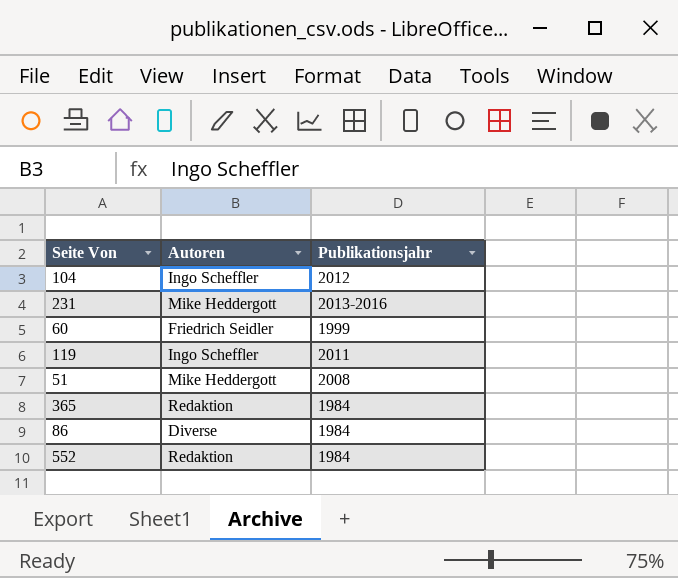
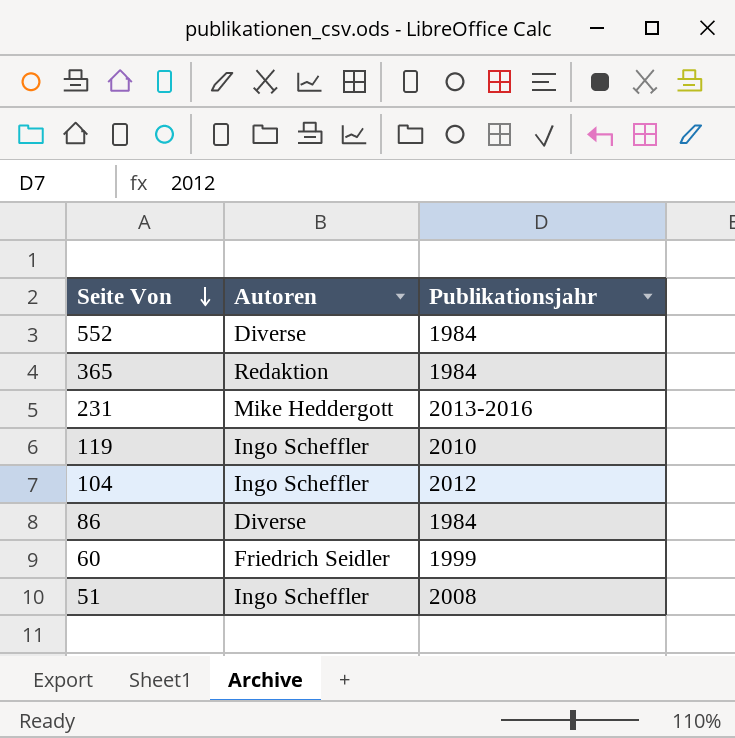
row order: none -> Seite Von descending
552 | Autoren: Redaktion -> Diverse
119 | Publikationsjahr: 2011 -> 2010
51 | Autoren: Mike Heddergott -> Ingo Scheffler

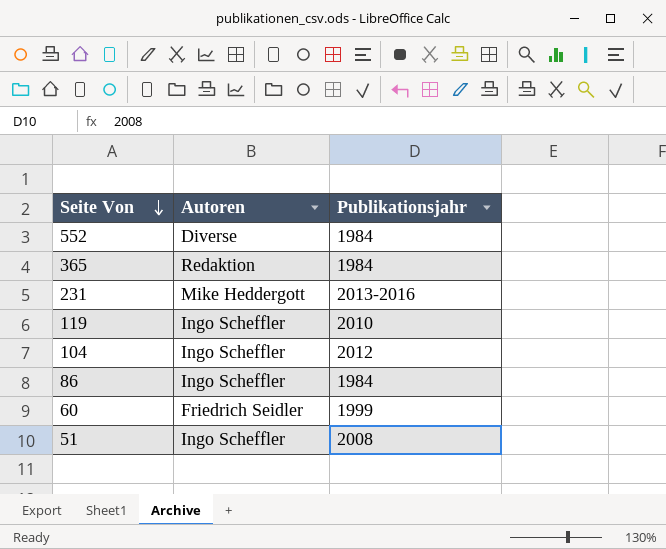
86 | Autoren: Diverse -> Ingo Scheffler

